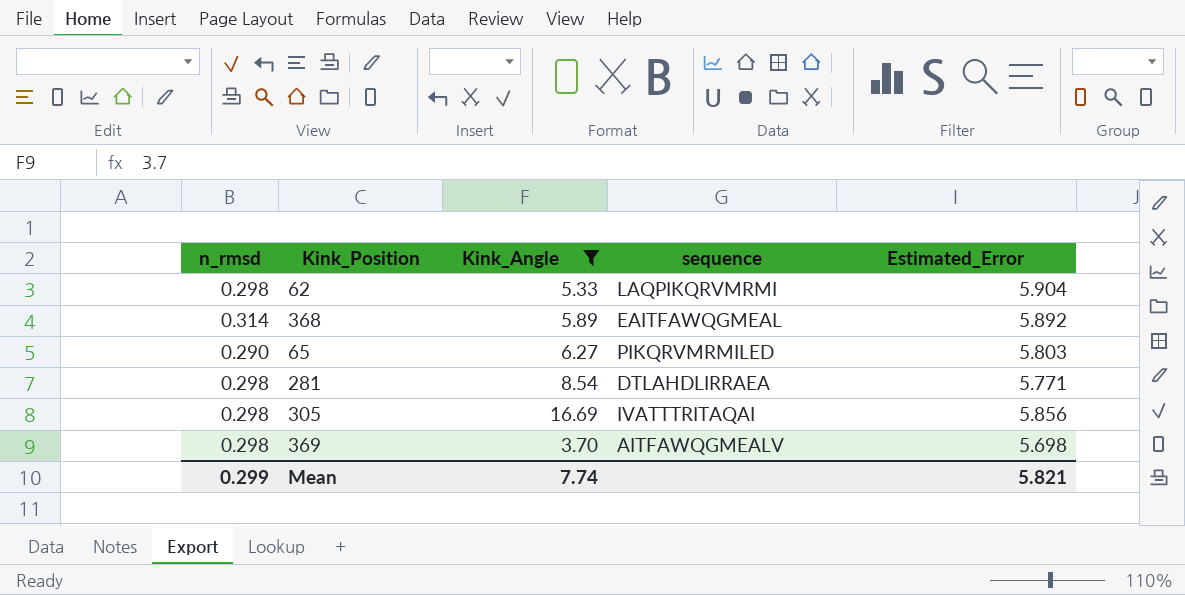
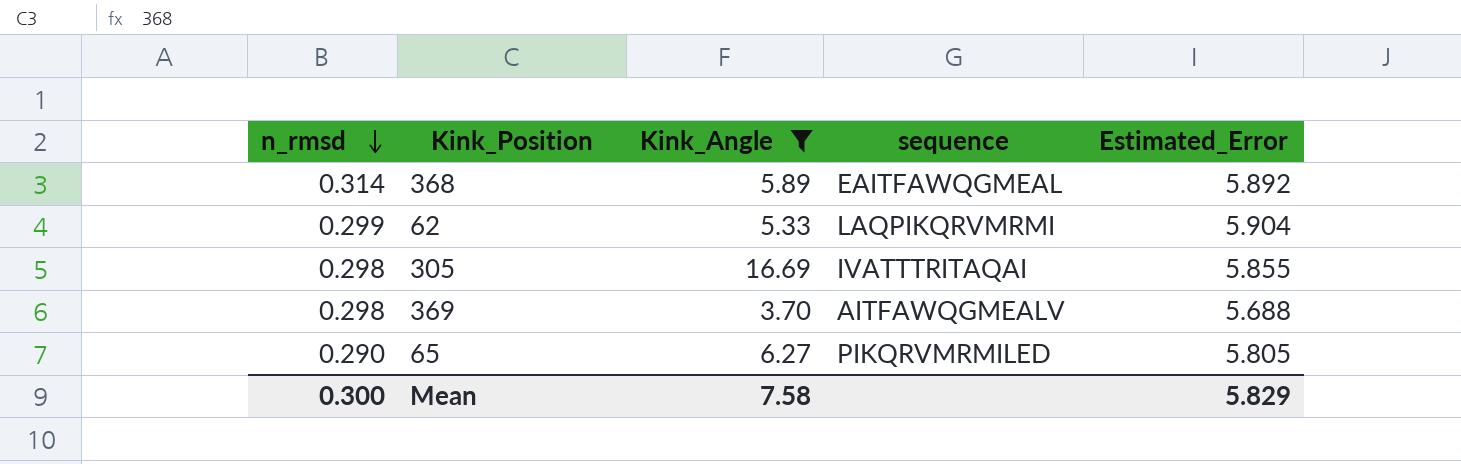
row order: none -> n_rmsd descending
row 281: 0.298 | 8.54 | DTLAHDLIRRAEA | 5.771 -> none
62 | n_rmsd: 0.298 -> 0.299
305 | Estimated_Error: 5.856 -> 5.855
369 | Estimated_Error: 5.698 -> 5.688
65 | Estimated_Error: 5.803 -> 5.805
Mean | n_rmsd: 0.299 -> 0.300
Mean | Kink_Angle: 7.74 -> 7.58
Mean | Estimated_Error: 5.821 -> 5.829

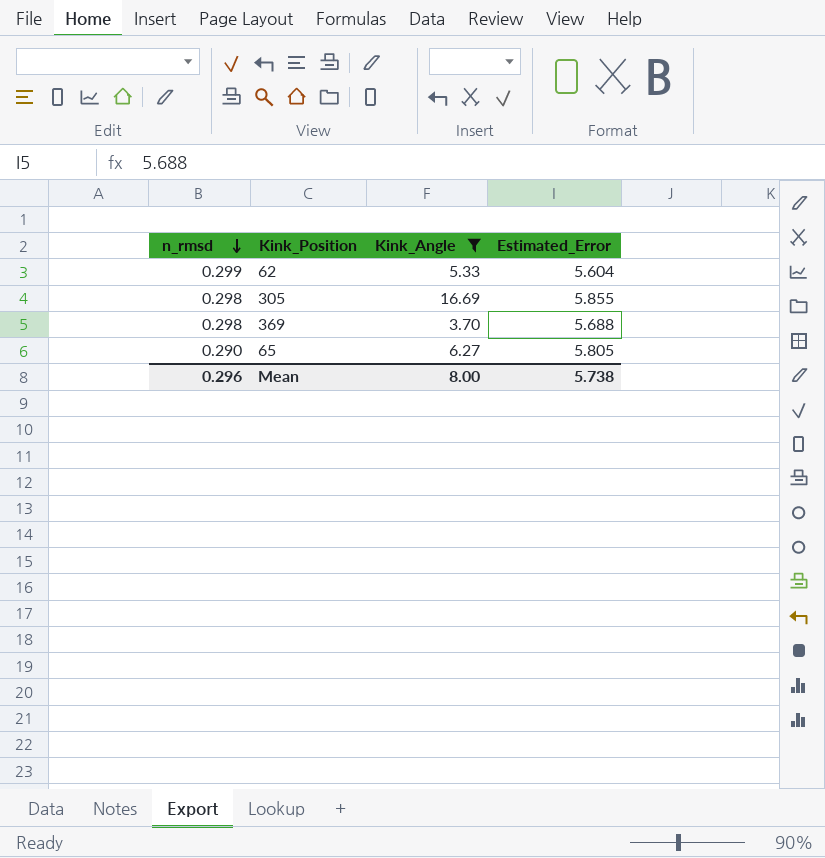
column sequence | position: 4 -> none
row 368: 0.314 | 5.89 | EAITFAWQGMEAL | 5.892 -> none
62 | Estimated_Error: 5.904 -> 5.604
Mean | n_rmsd: 0.300 -> 0.296
Mean | Kink_Angle: 7.58 -> 8.00
Mean | Estimated_Error: 5.829 -> 5.738

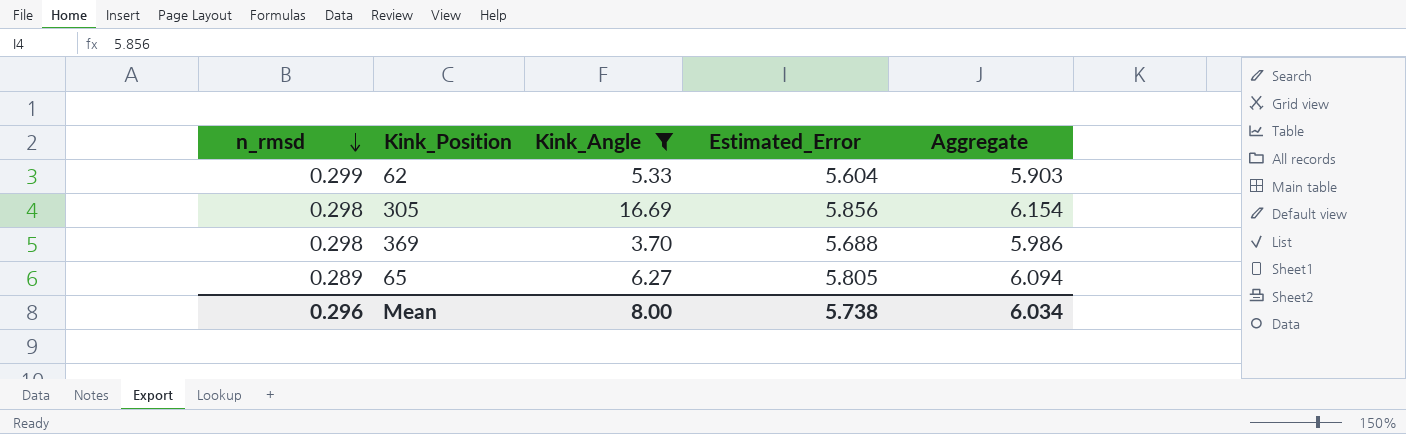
column Aggregate | formula: none -> [n_rmsd] + [Estimated_Error]
305 | Estimated_Error: 5.855 -> 5.856
65 | n_rmsd: 0.290 -> 0.289

